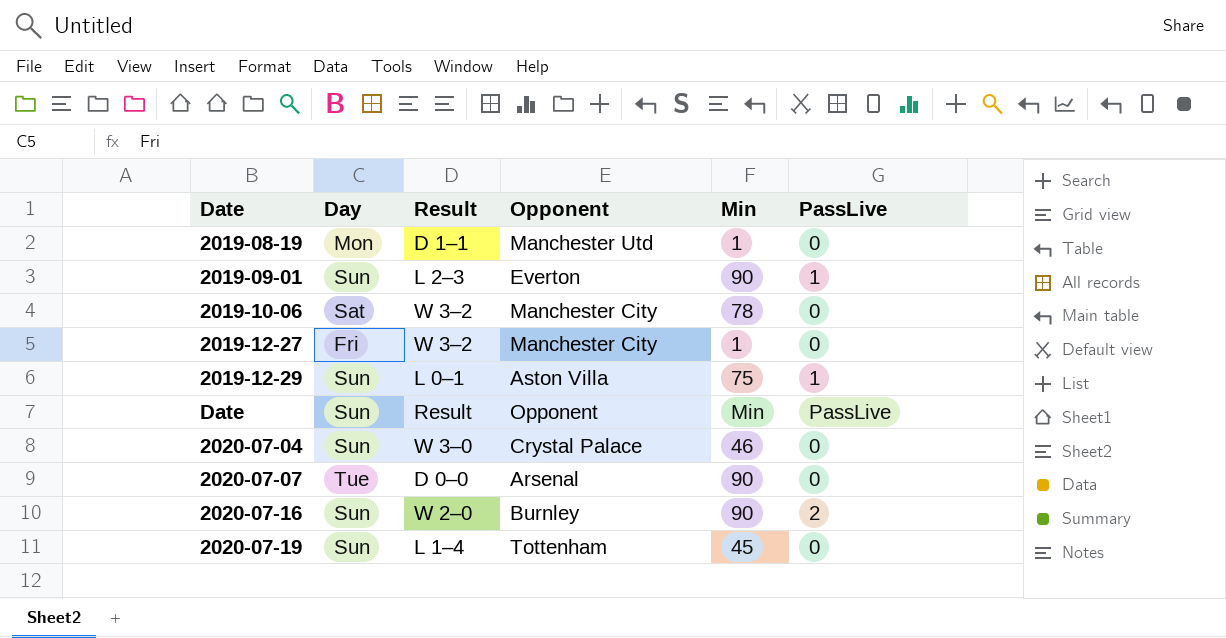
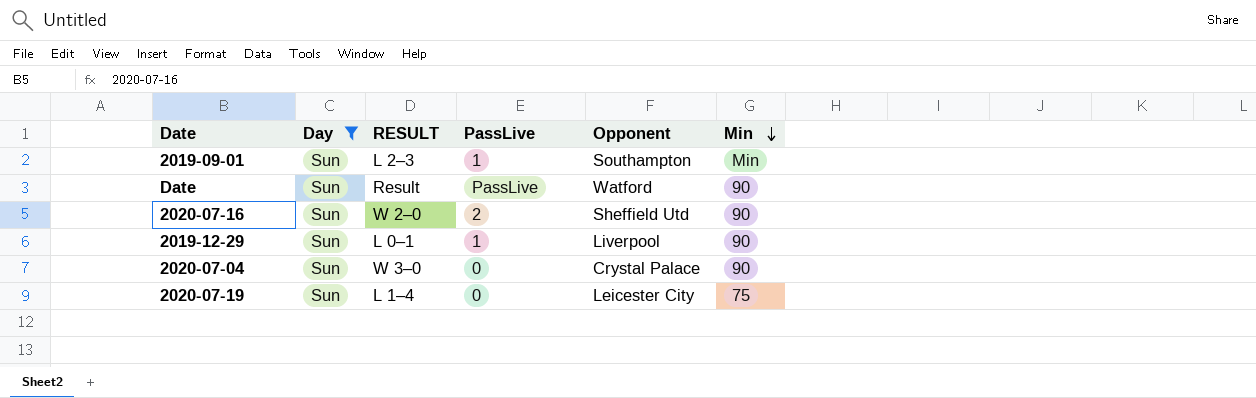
filter: none -> Day = Sun
row order: none -> Min descending
column name: Result -> RESULT
column PassLive | position: 6 -> 4
2019-09-01 | Opponent: Everton -> Southampton
2019-09-01 | Min: 90 -> Min
Date | Opponent: Opponent -> Watford
Date | Min: Min -> 90
2020-07-16 | Opponent: Burnley -> Sheffield Utd
2019-12-29 | Opponent: Aston Villa -> Liverpool
2019-12-29 | Min: 75 -> 90
2020-07-04 | Min: 46 -> 90
2020-07-19 | Opponent: Tottenham -> Leicester City
2020-07-19 | Min: 45 -> 75

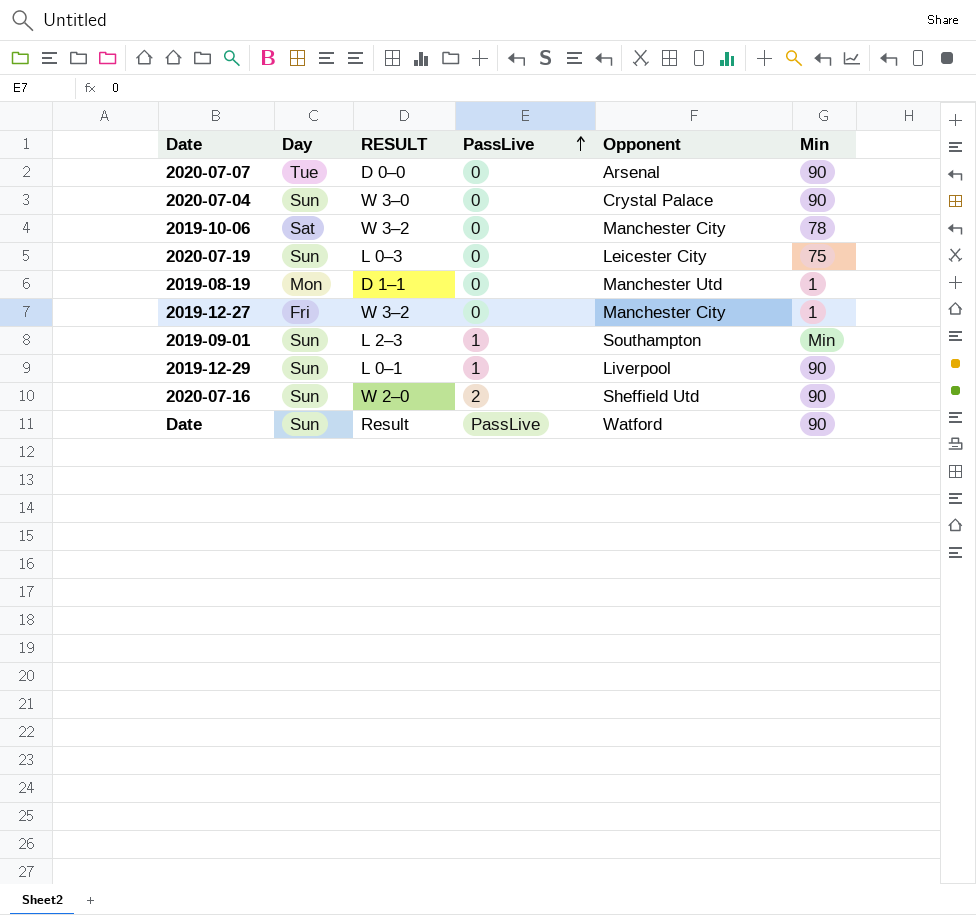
filter: Day = Sun -> none
row order: Min descending -> PassLive ascending
2020-07-19 | RESULT: L 1–4 -> L 0–3

